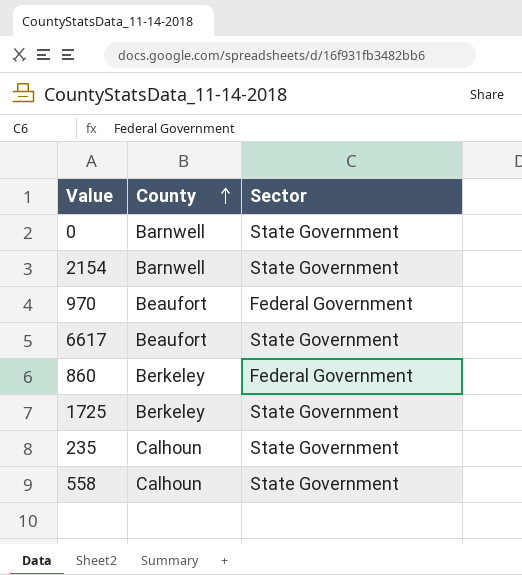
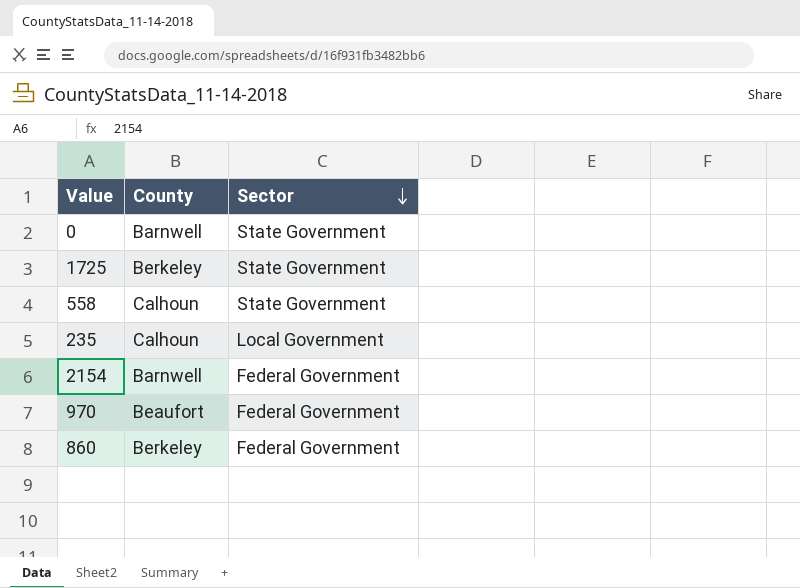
row order: County ascending -> Sector descending
row 6617: Beaufort | State Government -> none
235 | Sector: State Government -> Local Government
2154 | Sector: State Government -> Federal Government

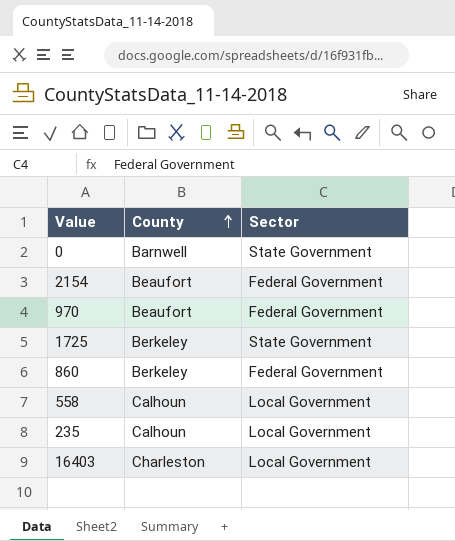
row order: Sector descending -> County ascending
2154 | County: Barnwell -> Beaufort
558 | Sector: State Government -> Local Government
row 16403: none -> Charleston | Local Government

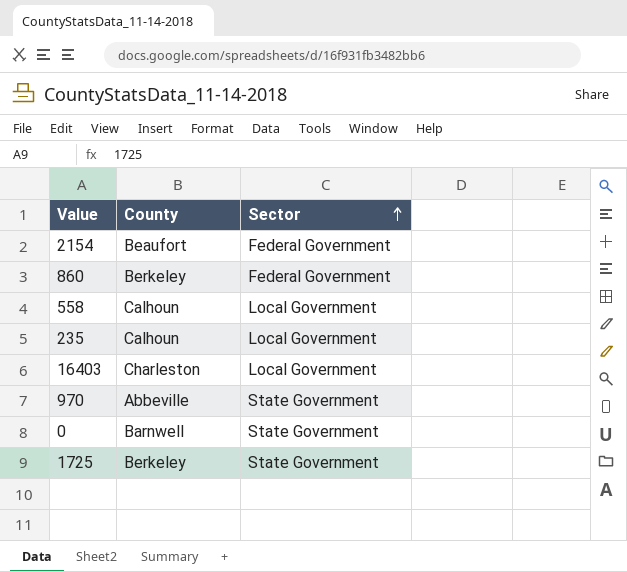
row order: County ascending -> Sector ascending
970 | County: Beaufort -> Abbeville
970 | Sector: Federal Government -> State Government

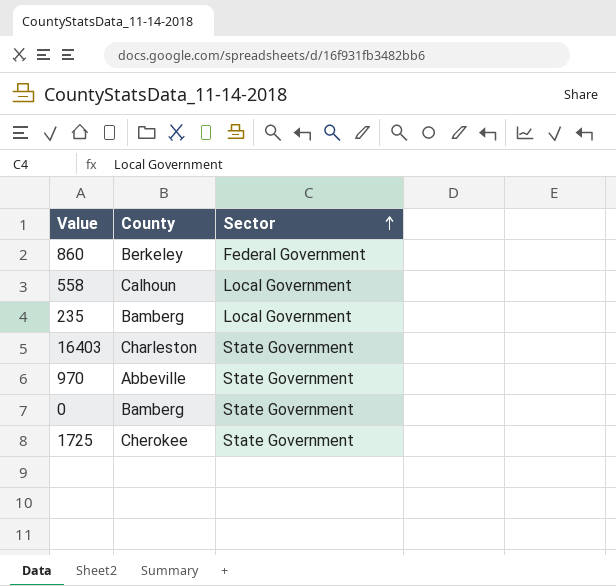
row 2154: Beaufort | Federal Government -> none
235 | County: Calhoun -> Bamberg
16403 | Sector: Local Government -> State Government
0 | County: Barnwell -> Bamberg
1725 | County: Berkeley -> Cherokee

